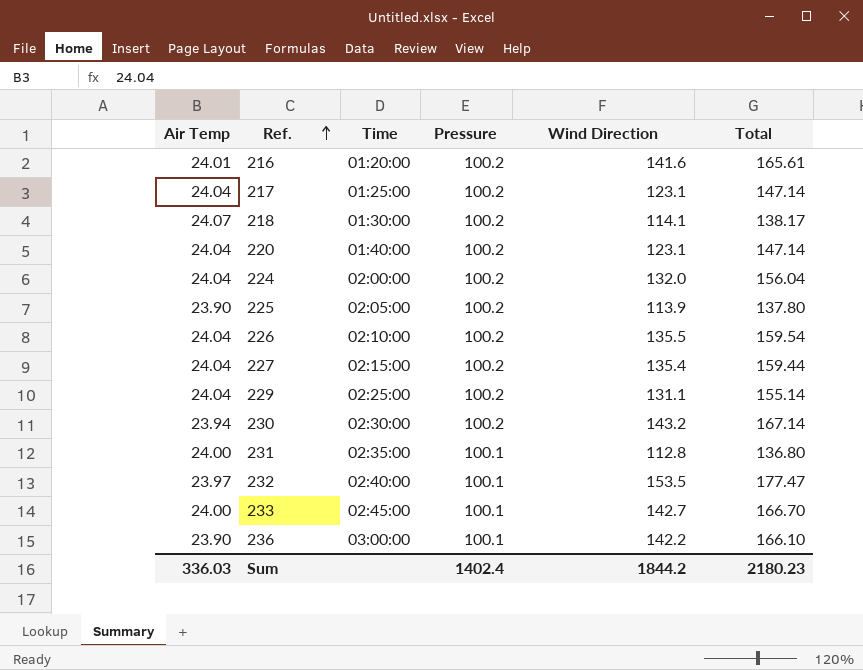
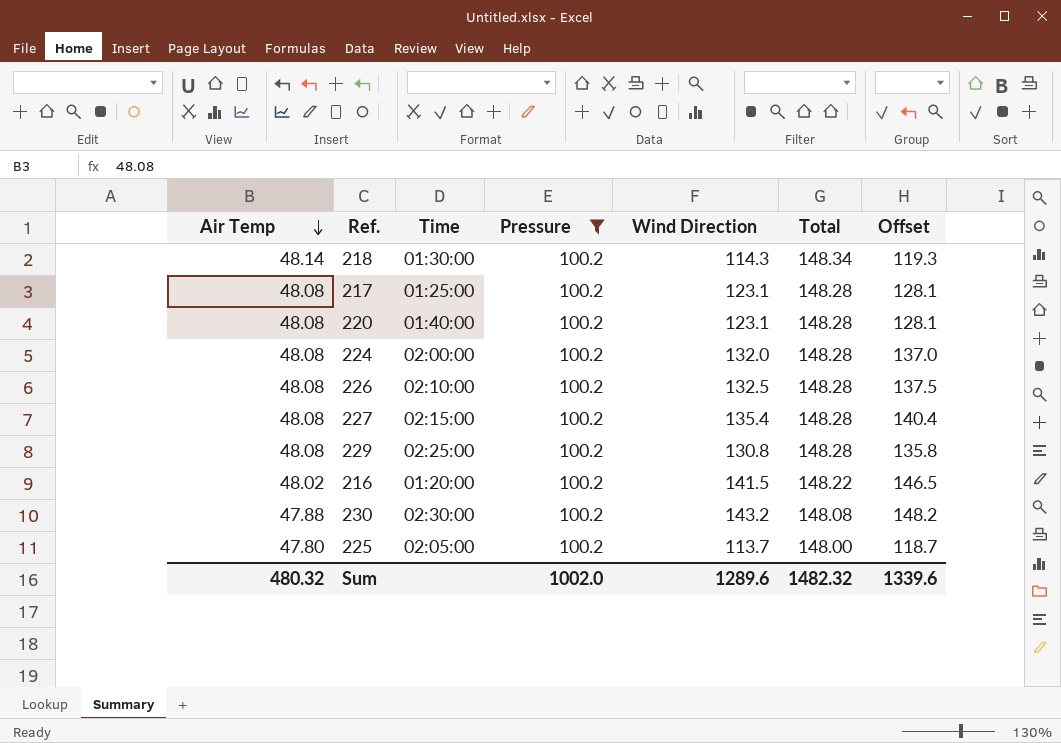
filter: none -> Pressure = 100.2
row order: Ref. ascending -> Air Temp descending
column Total | formula: [Air Temp] + [Wind Direction] -> [Air Temp] + [Pressure]
column Offset | formula: none -> [Wind Direction] + 5
218 | Air Temp: 24.07 -> 48.14
218 | Wind Direction: 114.1 -> 114.3
217 | Air Temp: 24.04 -> 48.08
220 | Air Temp: 24.04 -> 48.08
224 | Air Temp: 24.04 -> 48.08
226 | Air Temp: 24.04 -> 48.08
226 | Wind Direction: 135.5 -> 132.5
227 | Air Temp: 24.04 -> 48.08
229 | Air Temp: 24.04 -> 48.08
229 | Wind Direction: 131.1 -> 130.8
216 | Air Temp: 24.01 -> 48.02
216 | Wind Direction: 141.6 -> 141.5
230 | Air Temp: 23.94 -> 47.88
225 | Air Temp: 23.90 -> 47.80
225 | Wind Direction: 113.9 -> 113.7
Sum | Air Temp: 336.03 -> 480.32
Sum | Pressure: 1402.4 -> 1002.0
Sum | Wind Direction: 1844.2 -> 1289.6
Sum | Total: 2180.23 -> 1482.32

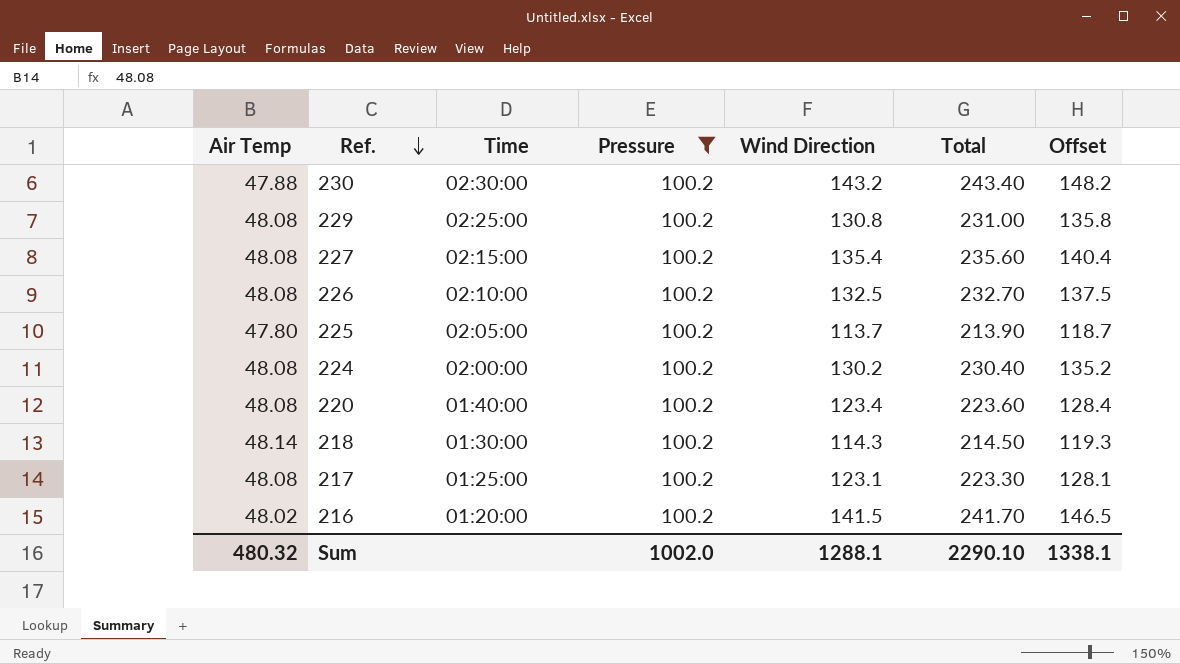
row order: Air Temp descending -> Ref. descending
column Total | formula: [Air Temp] + [Pressure] -> [Pressure] + [Wind Direction]
224 | Wind Direction: 132.0 -> 130.2
224 | Offset: 137.0 -> 135.2
220 | Wind Direction: 123.1 -> 123.4
220 | Offset: 128.1 -> 128.4
Sum | Wind Direction: 1289.6 -> 1288.1
Sum | Total: 1482.32 -> 2290.10
Sum | Offset: 1339.6 -> 1338.1

